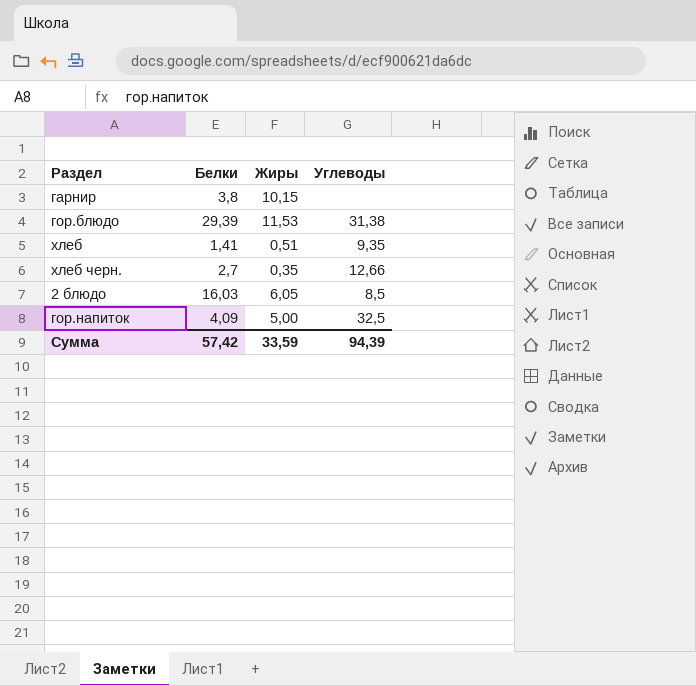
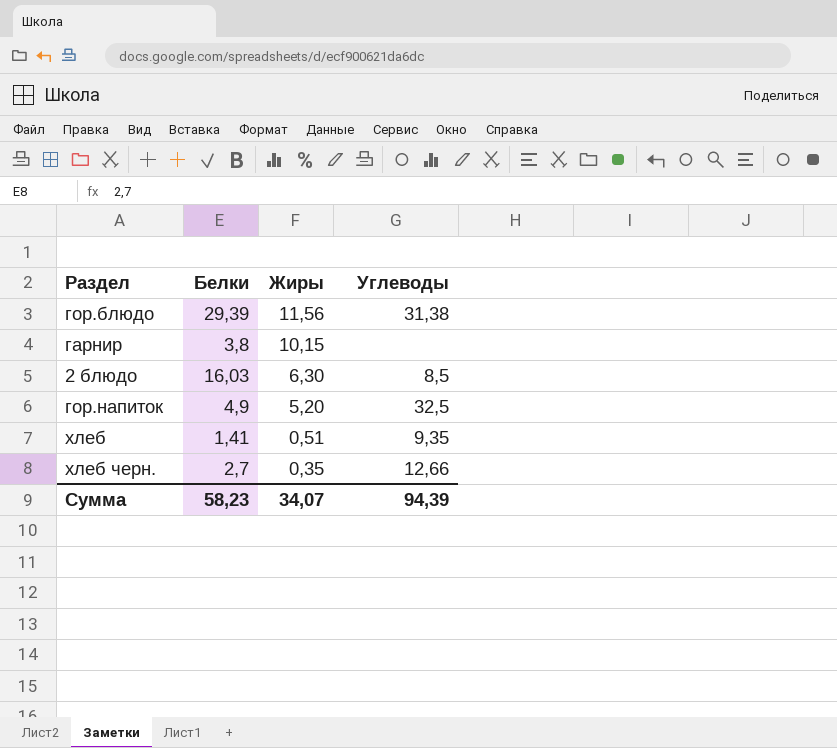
row order: none -> Жиры descending
гор.блюдо | Жиры: 11,53 -> 11,56
2 блюдо | Жиры: 6,05 -> 6,30
гор.напиток | Белки: 4,09 -> 4,9
гор.напиток | Жиры: 5,00 -> 5,20
Сумма | Белки: 57,42 -> 58,23
Сумма | Жиры: 33,59 -> 34,07

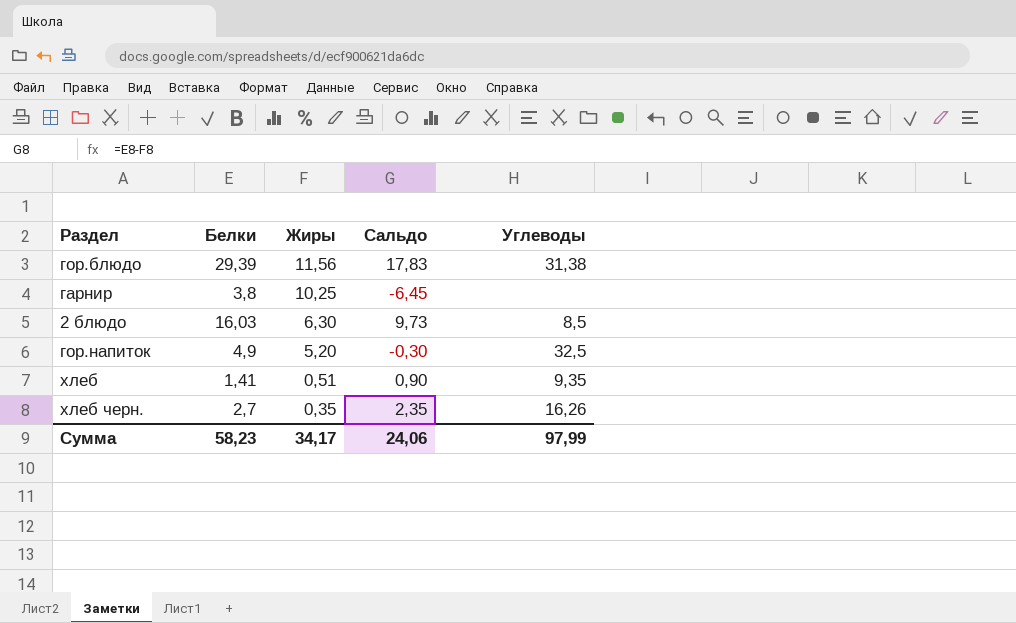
column Сальдо | formula: none -> [Белки] - [Жиры]
гарнир | Жиры: 10,15 -> 10,25
хлеб черн. | Углеводы: 12,66 -> 16,26
Сумма | Жиры: 34,07 -> 34,17
Сумма | Углеводы: 94,39 -> 97,99

